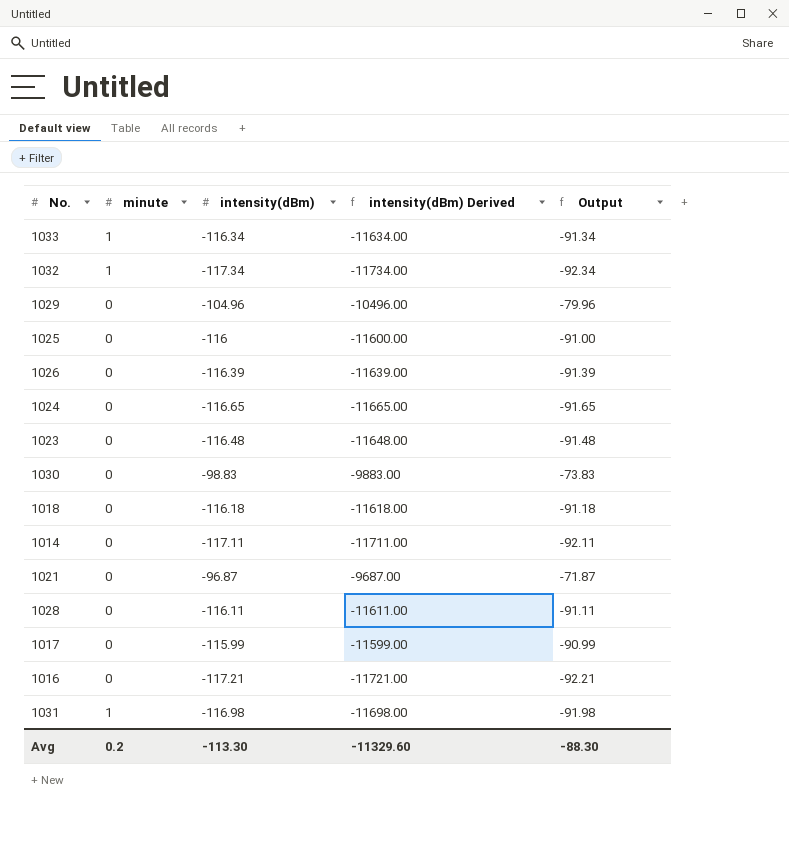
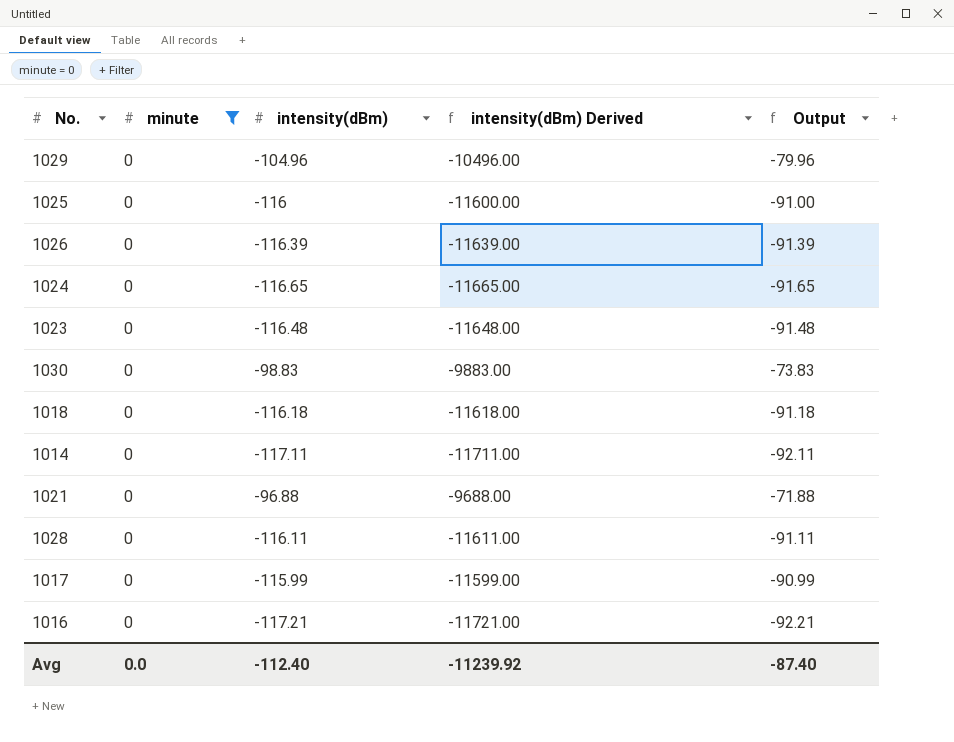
filter: none -> minute = 0
1021 | intensity(dBm): -96.87 -> -96.88
1021 | intensity(dBm) Derived: -9687.00 -> -9688.00
1021 | Output: -71.87 -> -71.88
Avg | minute: 0.2 -> 0.0
Avg | intensity(dBm): -113.30 -> -112.40
Avg | intensity(dBm) Derived: -11329.60 -> -11239.92
Avg | Output: -88.30 -> -87.40

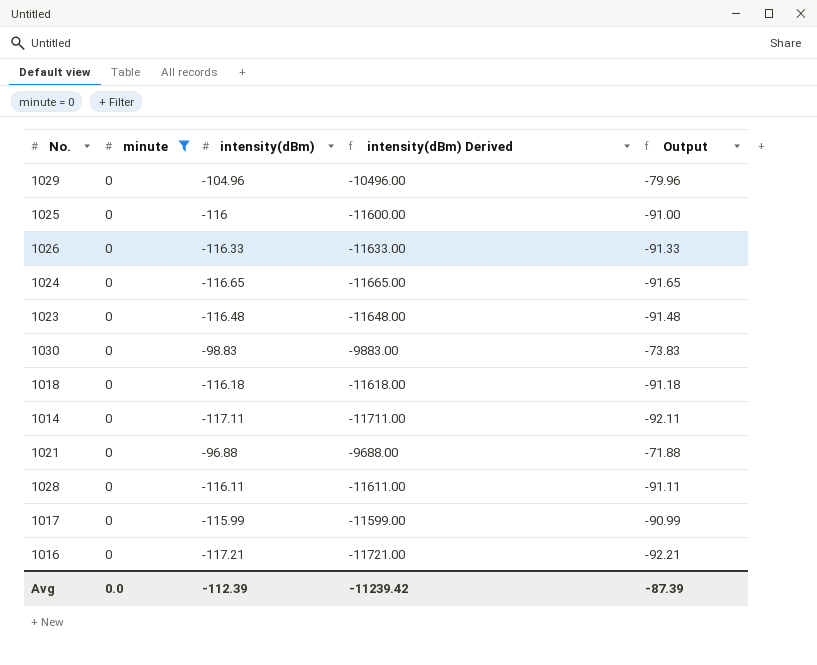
1026 | intensity(dBm): -116.39 -> -116.33
1026 | intensity(dBm) Derived: -11639.00 -> -11633.00
1026 | Output: -91.39 -> -91.33
Avg | intensity(dBm): -112.40 -> -112.39
Avg | intensity(dBm) Derived: -11239.92 -> -11239.42
Avg | Output: -87.40 -> -87.39

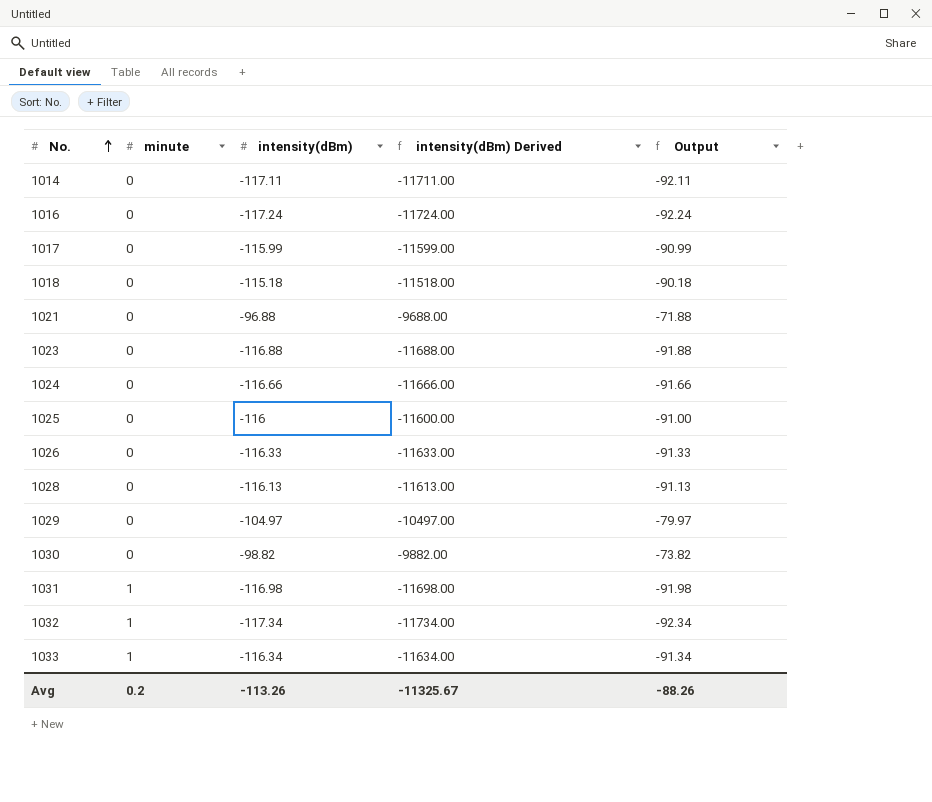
filter: minute = 0 -> none
row order: none -> No. ascending
1016 | intensity(dBm): -117.21 -> -117.24
1016 | intensity(dBm) Derived: -11721.00 -> -11724.00
1016 | Output: -92.21 -> -92.24
1018 | intensity(dBm): -116.18 -> -115.18
1018 | intensity(dBm) Derived: -11618.00 -> -11518.00
1018 | Output: -91.18 -> -90.18
1023 | intensity(dBm): -116.48 -> -116.88
1023 | intensity(dBm) Derived: -11648.00 -> -11688.00
1023 | Output: -91.48 -> -91.88
1024 | intensity(dBm): -116.65 -> -116.66
1024 | intensity(dBm) Derived: -11665.00 -> -11666.00
1024 | Output: -91.65 -> -91.66
1028 | intensity(dBm): -116.11 -> -116.13
1028 | intensity(dBm) Derived: -11611.00 -> -11613.00
1028 | Output: -91.11 -> -91.13
1029 | intensity(dBm): -104.96 -> -104.97
1029 | intensity(dBm) Derived: -10496.00 -> -10497.00
1029 | Output: -79.96 -> -79.97
1030 | intensity(dBm): -98.83 -> -98.82
1030 | intensity(dBm) Derived: -9883.00 -> -9882.00
1030 | Output: -73.83 -> -73.82
Avg | minute: 0.0 -> 0.2
Avg | intensity(dBm): -112.39 -> -113.26
Avg | intensity(dBm) Derived: -11239.42 -> -11325.67
Avg | Output: -87.39 -> -88.26

